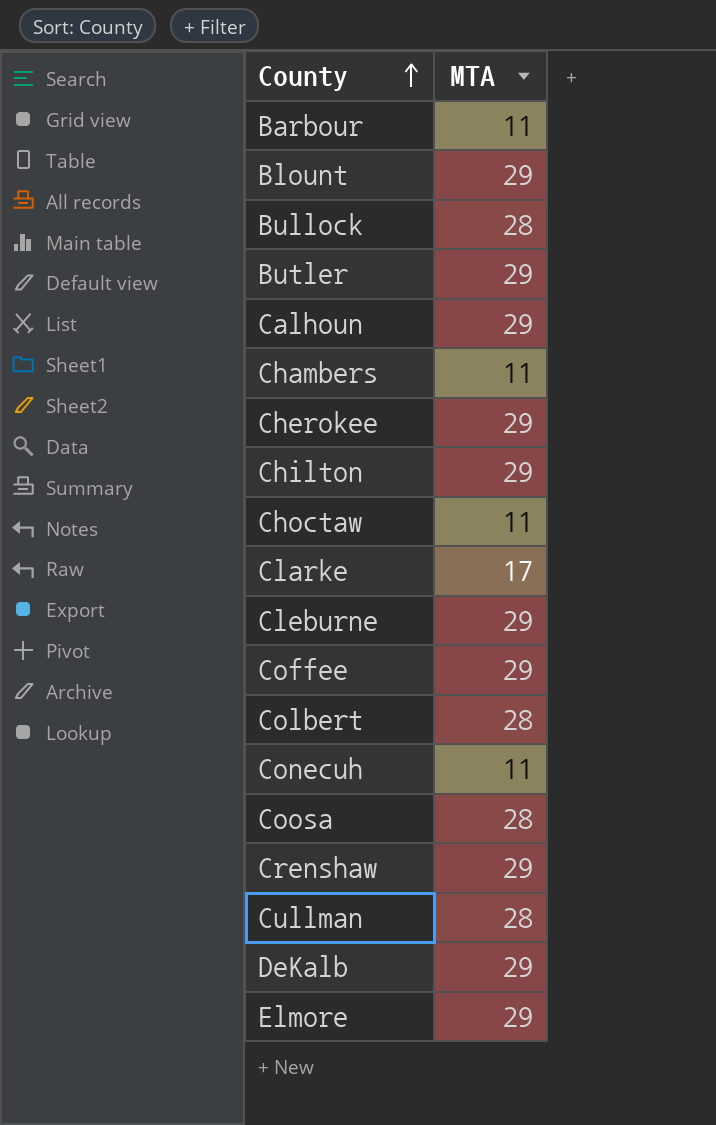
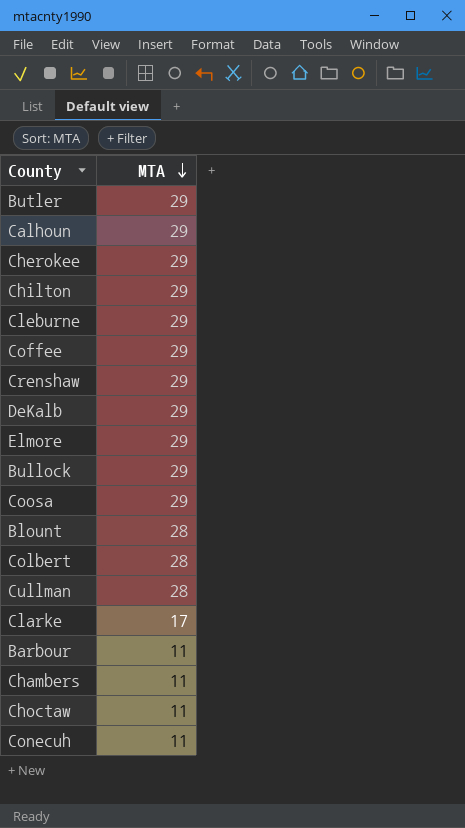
row order: County ascending -> MTA descending
Bullock | MTA: 28 -> 29
Coosa | MTA: 28 -> 29
Blount | MTA: 29 -> 28

